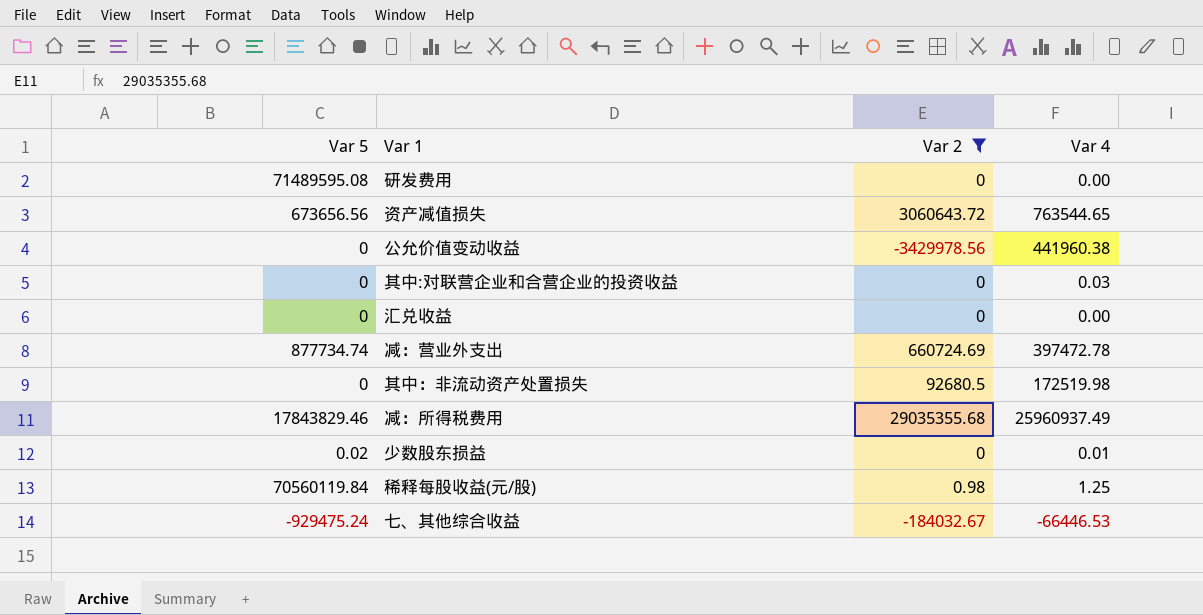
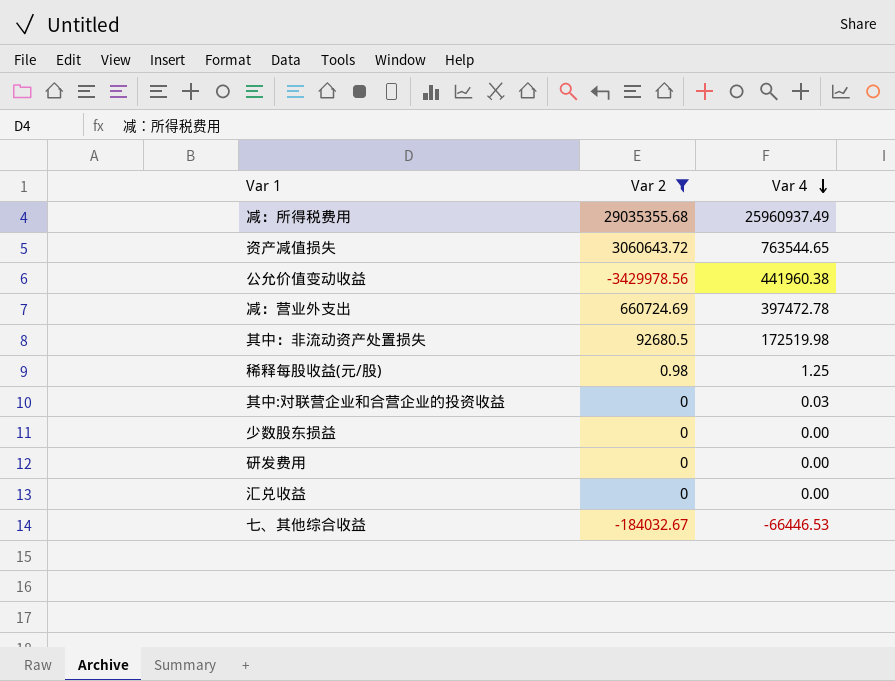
row order: none -> Var 4 descending
column Var 5 | position: 1 -> none
少数股东损益 | Var 4: 0.01 -> 0.00

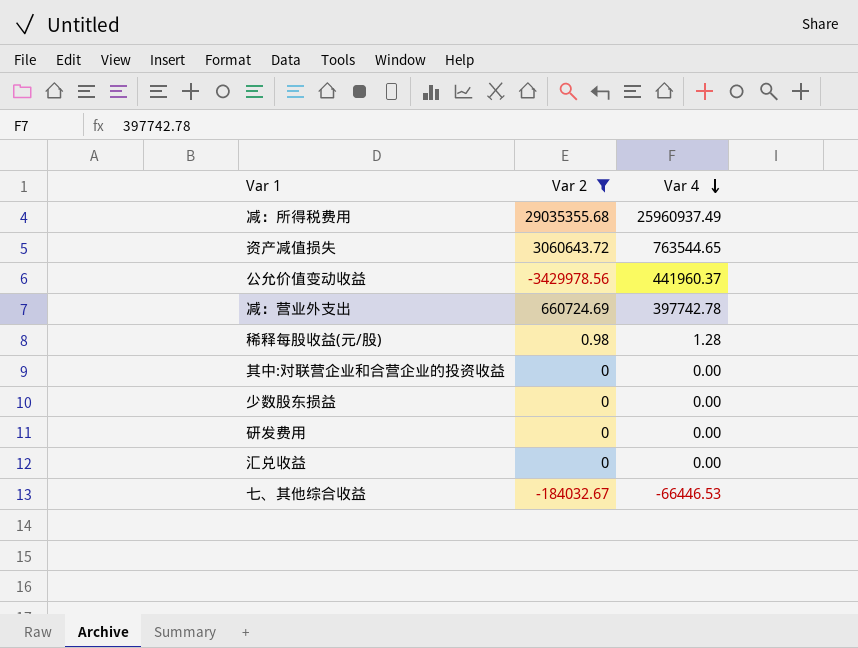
row 其中：非流动资产处置损失: 92680.5 | 172519.98 -> none
公允价值变动收益 | Var 4: 441960.38 -> 441960.37
减：营业外支出 | Var 4: 397472.78 -> 397742.78
稀释每股收益(元/股) | Var 4: 1.25 -> 1.28
其中:对联营企业和合营企业的投资收益 | Var 4: 0.03 -> 0.00

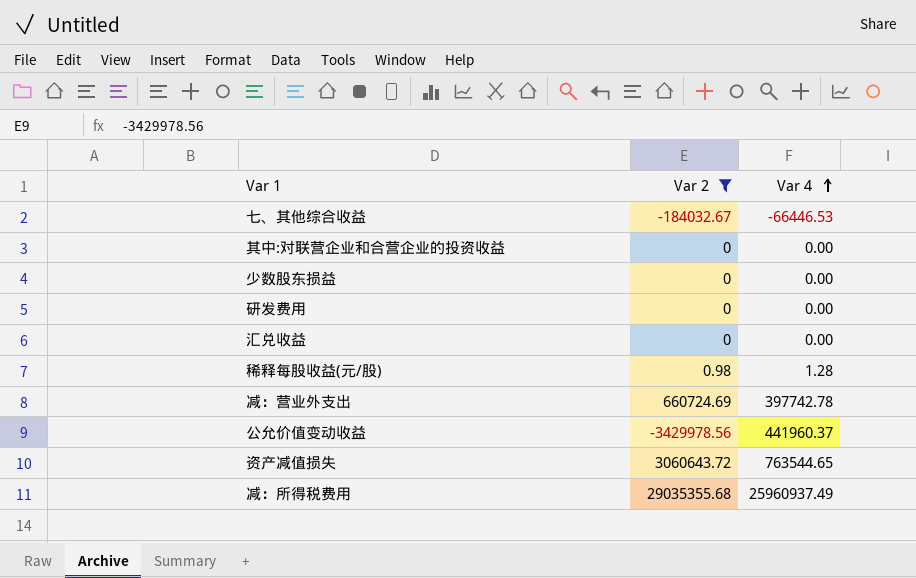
row order: Var 4 descending -> Var 4 ascending

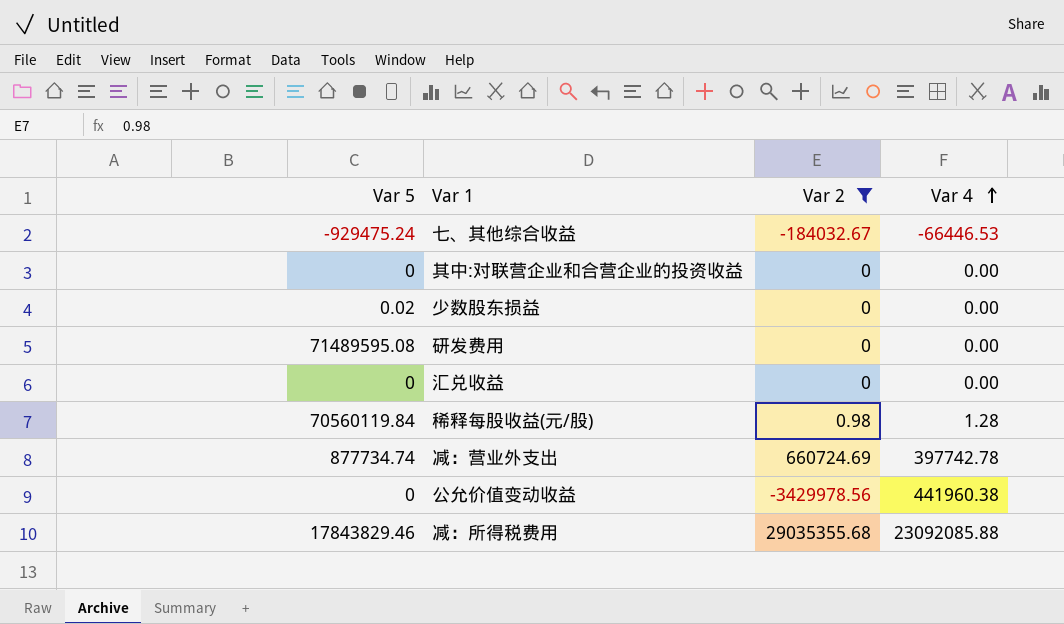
column Var 5 | position: none -> 1
row 资产减值损失: 3060643.72 | 763544.65 -> none
公允价值变动收益 | Var 4: 441960.37 -> 441960.38
减：所得税费用 | Var 4: 25960937.49 -> 23092085.88

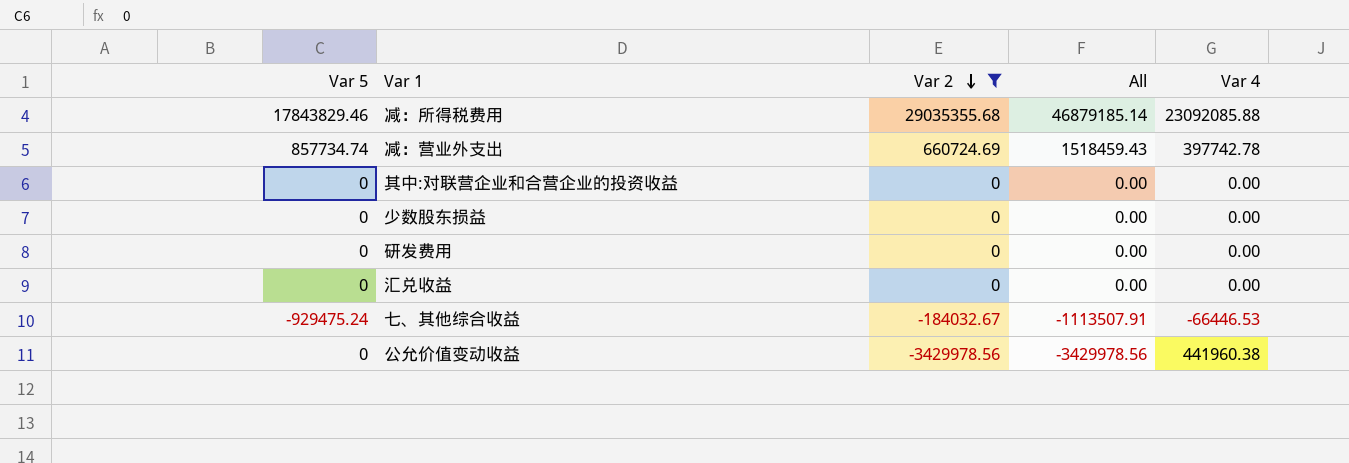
row order: Var 4 ascending -> Var 2 descending
column All | formula: none -> [Var 5] + [Var 2]
row 稀释每股收益(元/股): 70560119.84 | 0.98 | 1.28 -> none
减：营业外支出 | Var 5: 877734.74 -> 857734.74
少数股东损益 | Var 5: 0.02 -> 0
研发费用 | Var 5: 71489595.08 -> 0

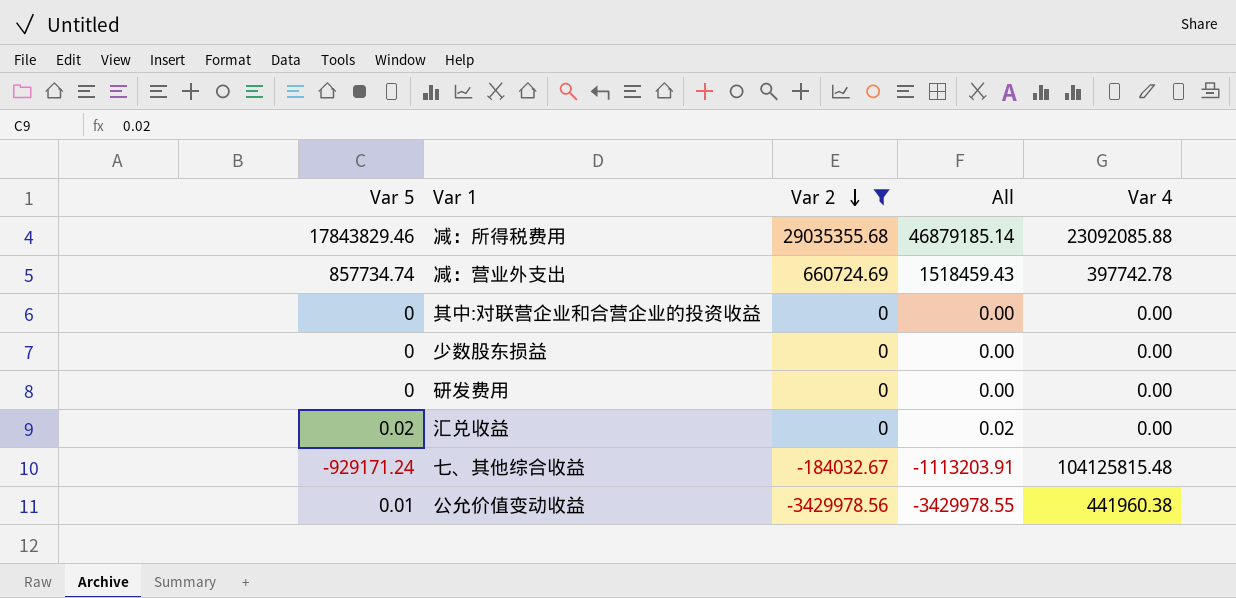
汇兑收益 | Var 5: 0 -> 0.02
汇兑收益 | All: 0.00 -> 0.02
七、其他综合收益 | Var 5: -929475.24 -> -929171.24
七、其他综合收益 | All: -1113507.91 -> -1113203.91
七、其他综合收益 | Var 4: -66446.53 -> 104125815.48
公允价值变动收益 | Var 5: 0 -> 0.01
公允价值变动收益 | All: -3429978.56 -> -3429978.55

